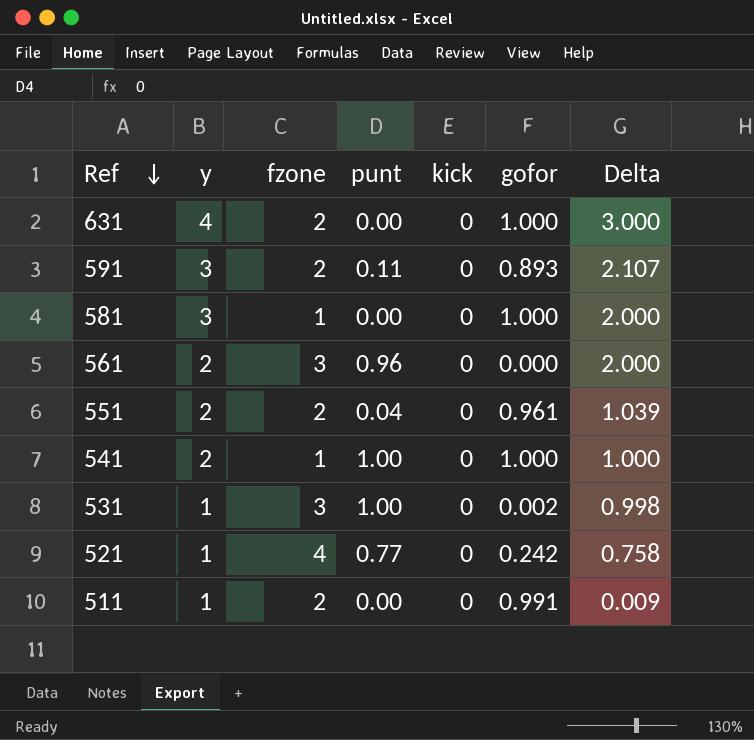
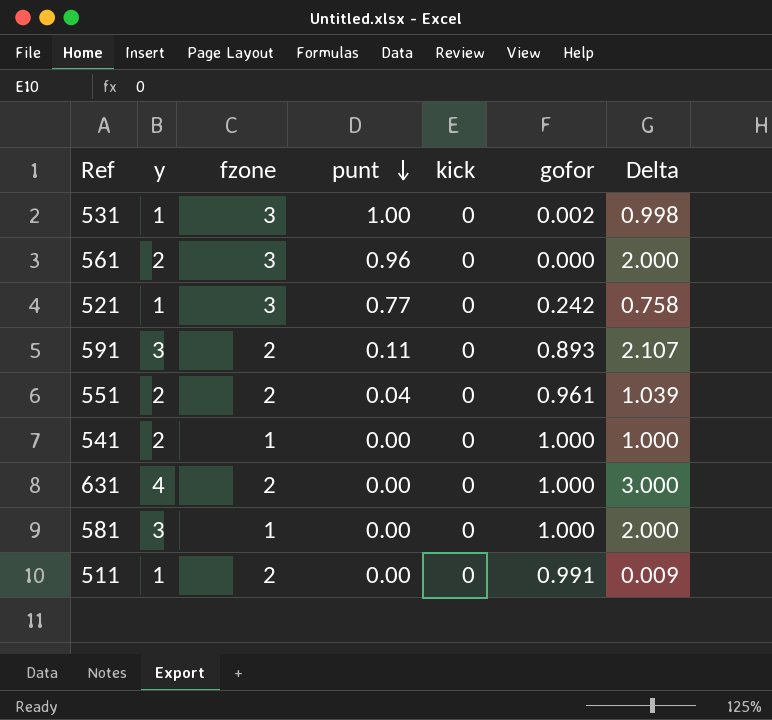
row order: Ref descending -> punt descending
521 | fzone: 4 -> 3
541 | punt: 1.00 -> 0.00

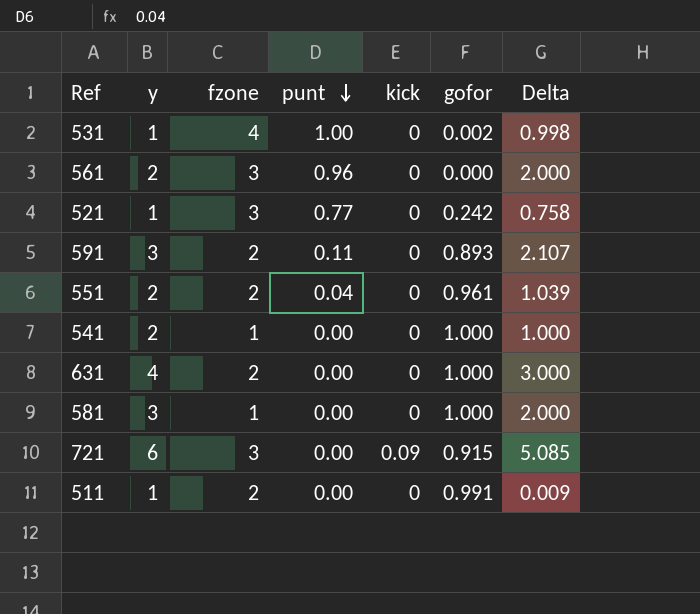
531 | fzone: 3 -> 4
row 721: none -> 6 | 3 | 0.00 | 0.09 | 0.915 | 5.085

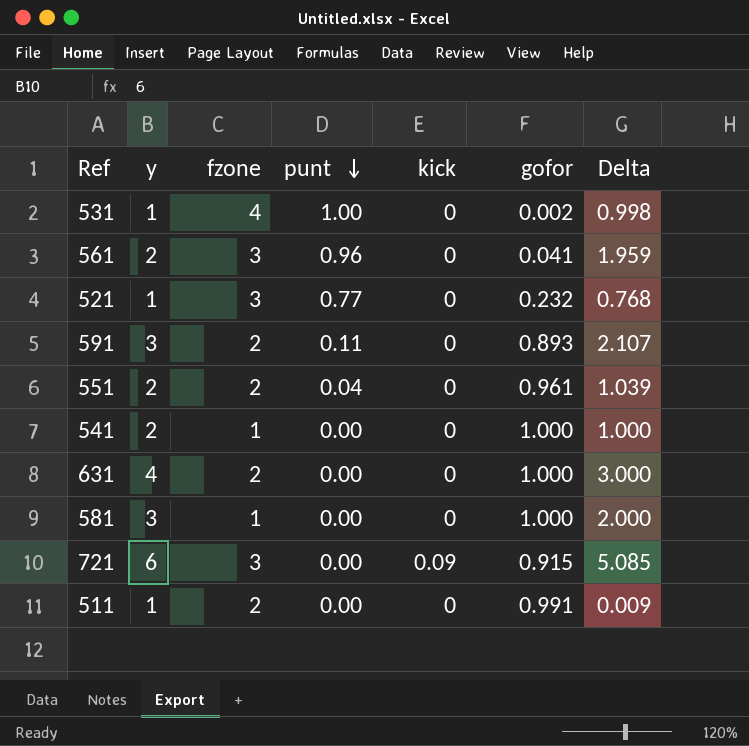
561 | gofor: 0.000 -> 0.041
561 | Delta: 2.000 -> 1.959
521 | gofor: 0.242 -> 0.232
521 | Delta: 0.758 -> 0.768

